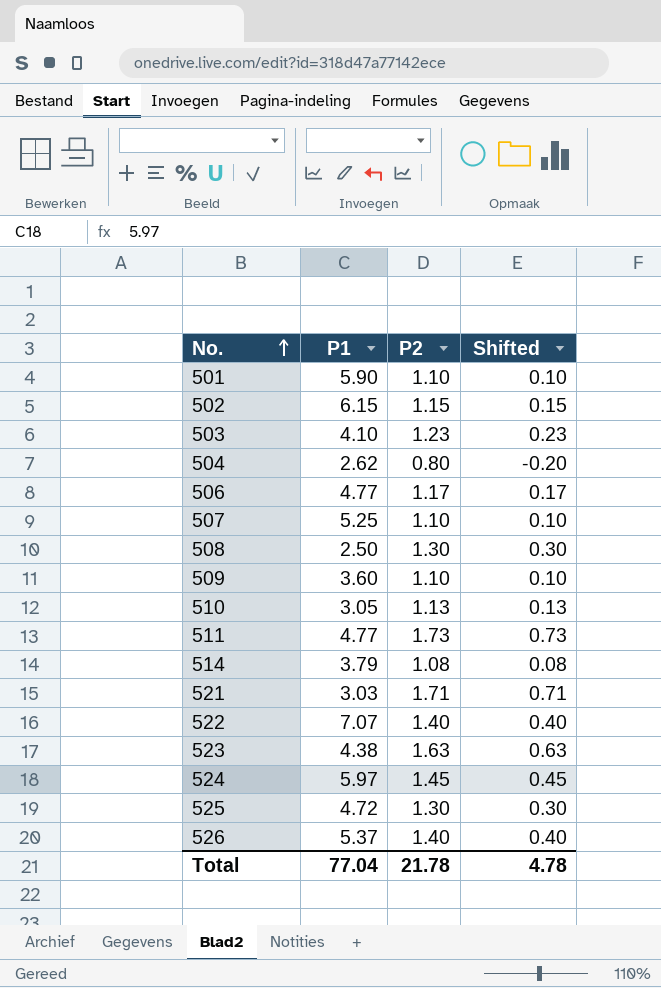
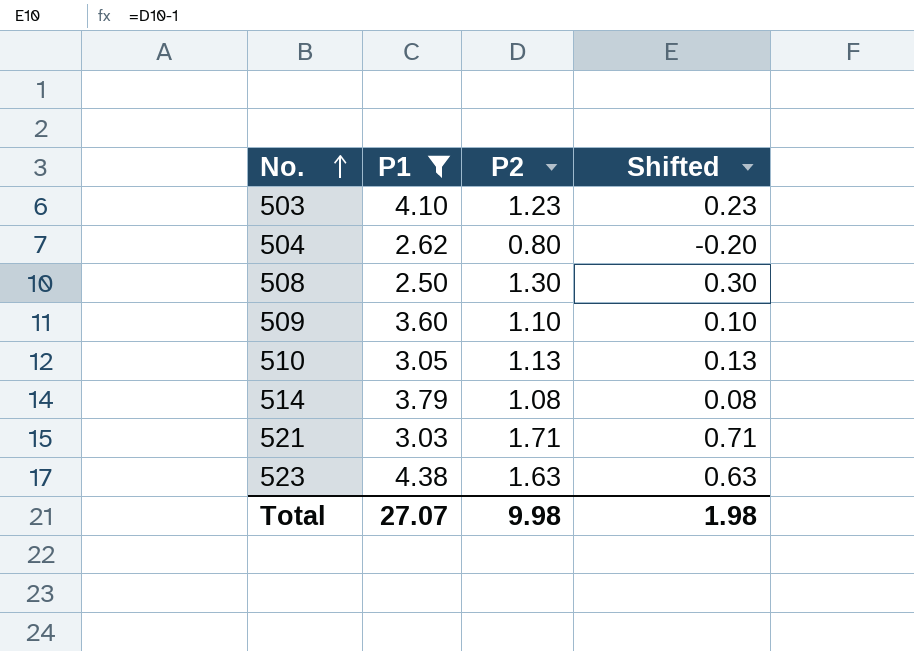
filter: none -> P1 <= 4.38
Total | P1: 77.04 -> 27.07
Total | P2: 21.78 -> 9.98
Total | Shifted: 4.78 -> 1.98

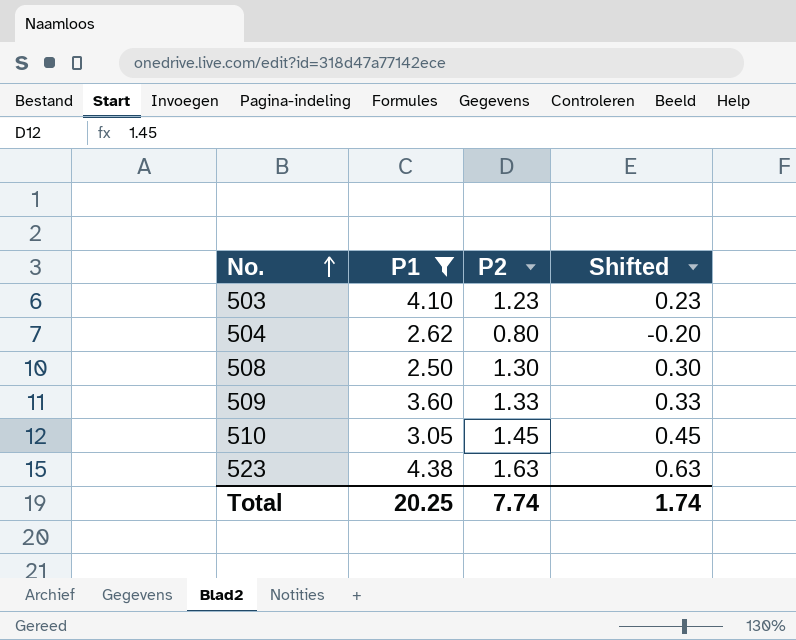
row 514: 3.79 | 1.08 | 0.08 -> none
row 521: 3.03 | 1.71 | 0.71 -> none
509 | P2: 1.10 -> 1.33
509 | Shifted: 0.10 -> 0.33
510 | P2: 1.13 -> 1.45
510 | Shifted: 0.13 -> 0.45
Total | P1: 27.07 -> 20.25
Total | P2: 9.98 -> 7.74
Total | Shifted: 1.98 -> 1.74

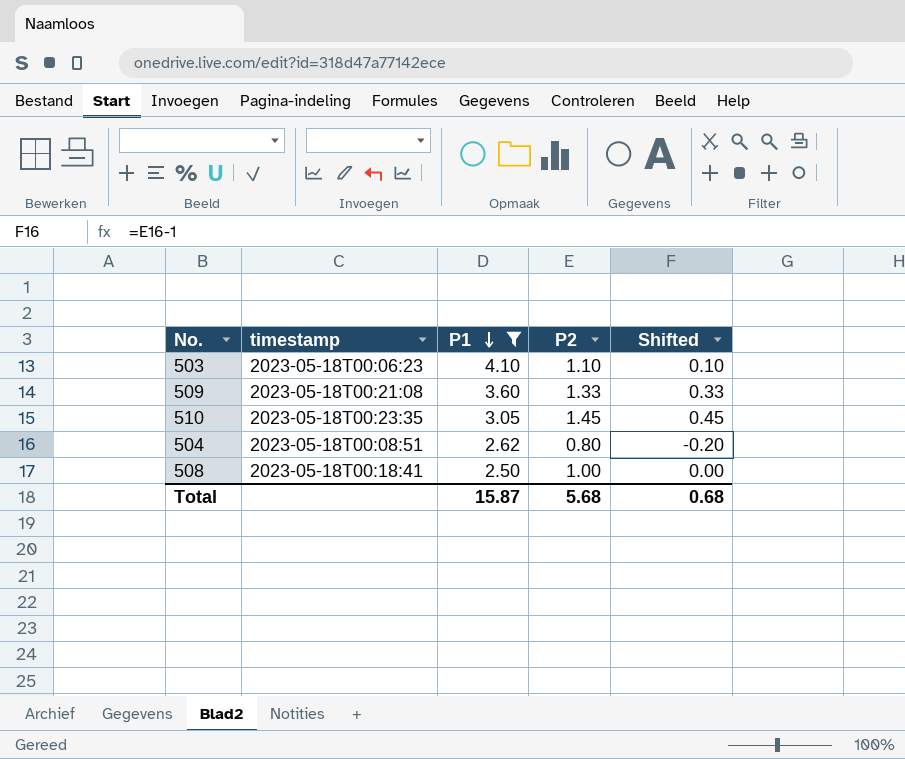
row order: No. ascending -> P1 descending
column timestamp | position: none -> 2
row 523: 4.38 | 1.63 | 0.63 -> none
503 | P2: 1.23 -> 1.10
503 | Shifted: 0.23 -> 0.10
508 | P2: 1.30 -> 1.00
508 | Shifted: 0.30 -> 0.00
Total | P1: 20.25 -> 15.87
Total | P2: 7.74 -> 5.68
Total | Shifted: 1.74 -> 0.68

